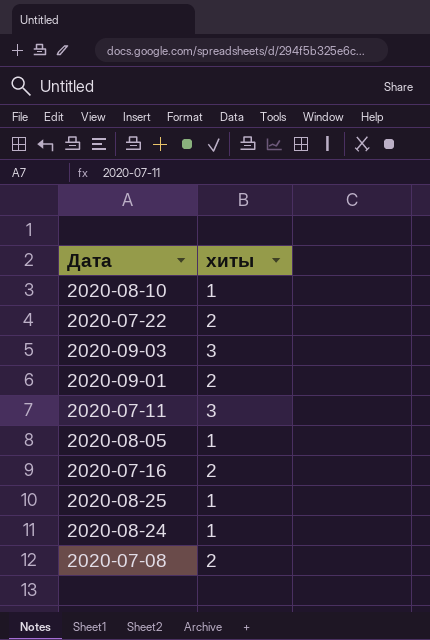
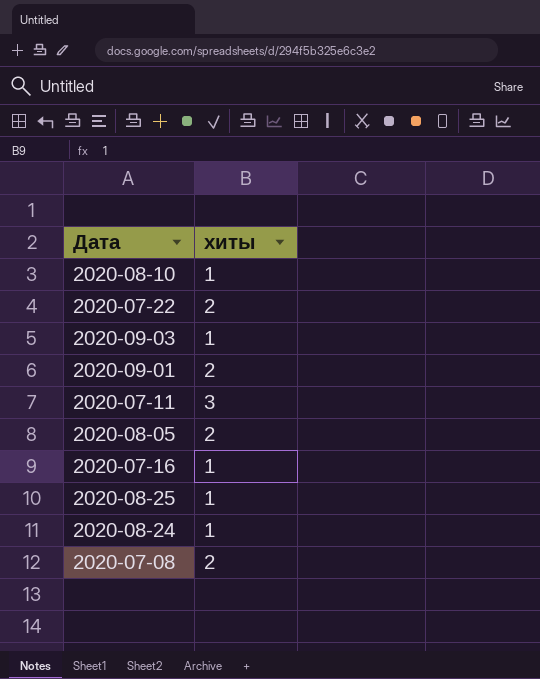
2020-09-03 | хиты: 3 -> 1
2020-08-05 | хиты: 1 -> 2
2020-07-16 | хиты: 2 -> 1

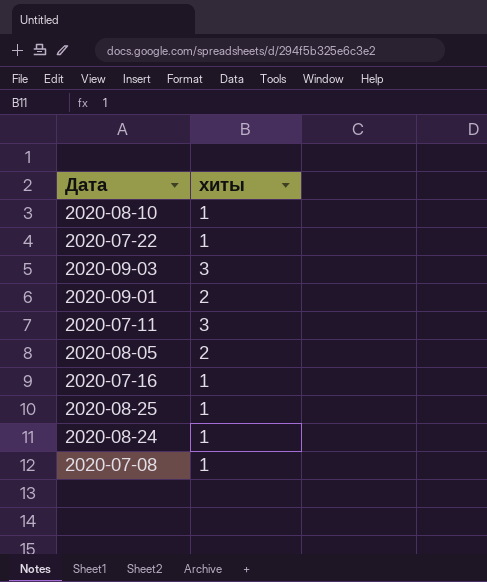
2020-07-22 | хиты: 2 -> 1
2020-09-03 | хиты: 1 -> 3
2020-07-08 | хиты: 2 -> 1

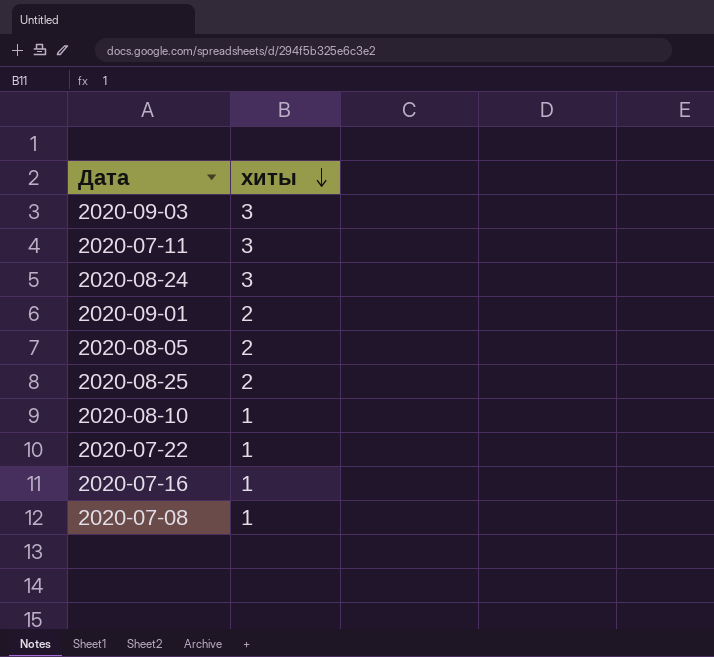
row order: none -> хиты descending
2020-08-24 | хиты: 1 -> 3
2020-08-25 | хиты: 1 -> 2

